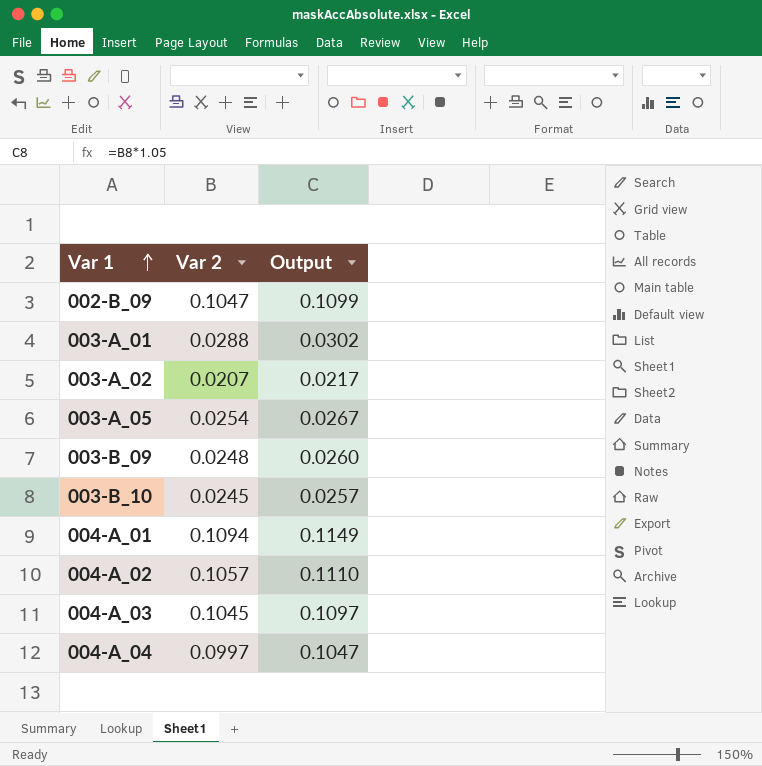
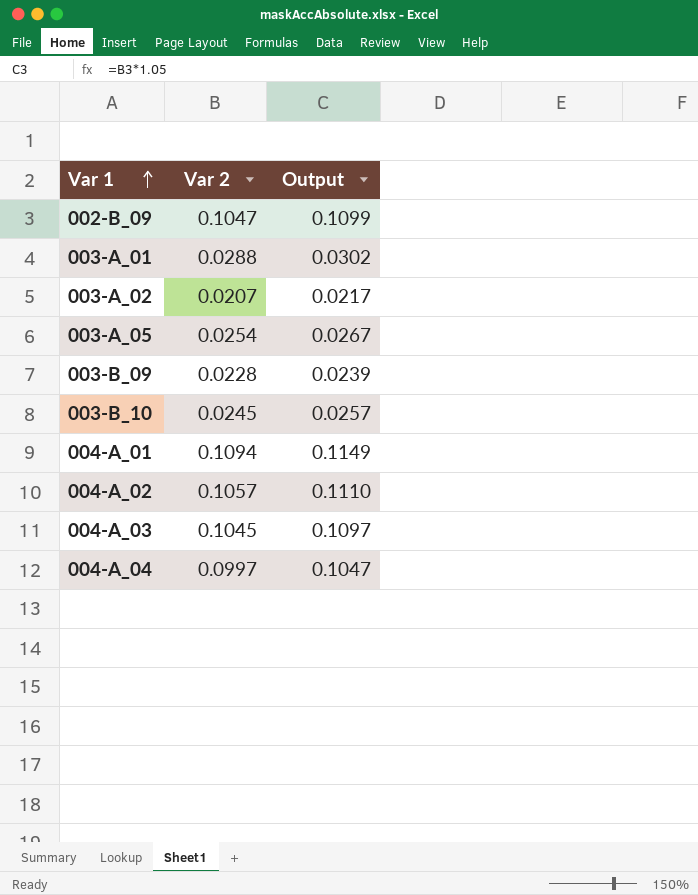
003-B_09 | Var 2: 0.0248 -> 0.0228
003-B_09 | Output: 0.0260 -> 0.0239

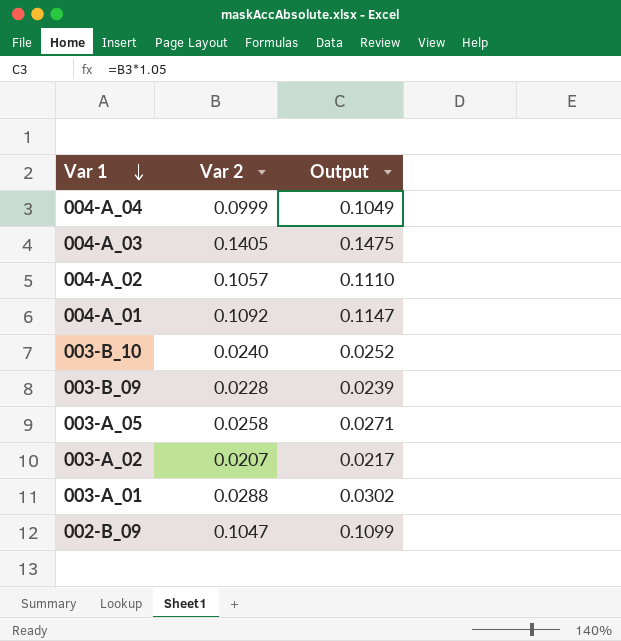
row order: Var 1 ascending -> Var 1 descending
004-A_04 | Var 2: 0.0997 -> 0.0999
004-A_04 | Output: 0.1047 -> 0.1049
004-A_03 | Var 2: 0.1045 -> 0.1405
004-A_03 | Output: 0.1097 -> 0.1475
004-A_01 | Var 2: 0.1094 -> 0.1092
004-A_01 | Output: 0.1149 -> 0.1147
003-B_10 | Var 2: 0.0245 -> 0.0240
003-B_10 | Output: 0.0257 -> 0.0252
003-A_05 | Var 2: 0.0254 -> 0.0258
003-A_05 | Output: 0.0267 -> 0.0271

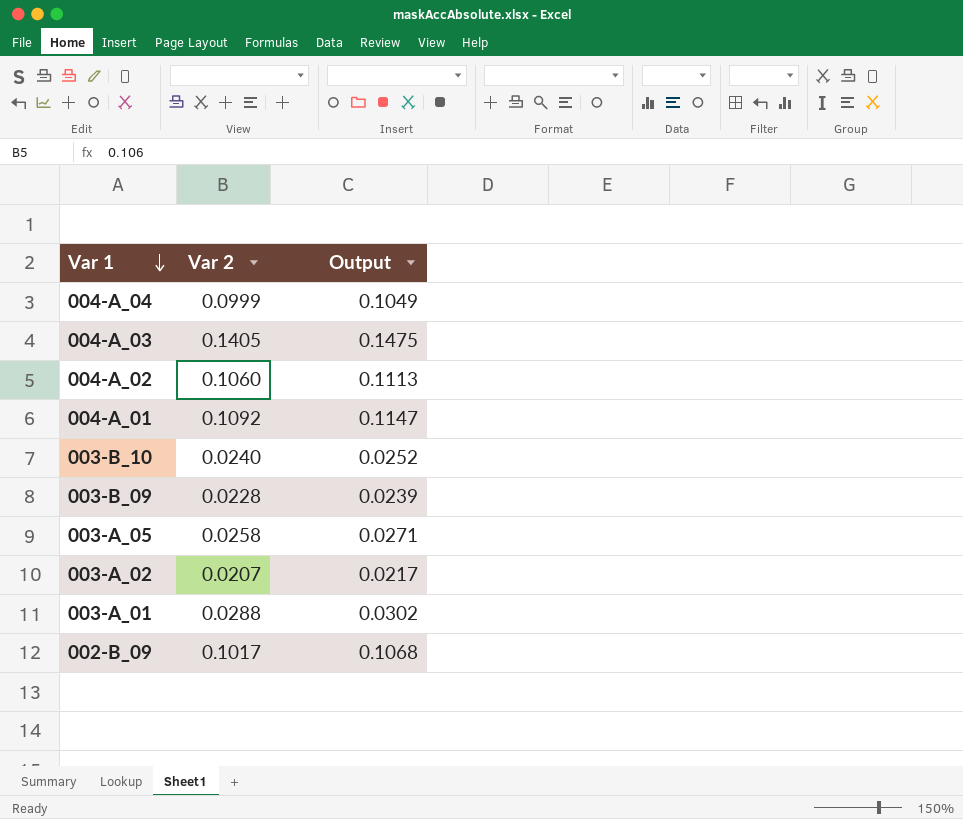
004-A_02 | Var 2: 0.1057 -> 0.1060
004-A_02 | Output: 0.1110 -> 0.1113
002-B_09 | Var 2: 0.1047 -> 0.1017
002-B_09 | Output: 0.1099 -> 0.1068

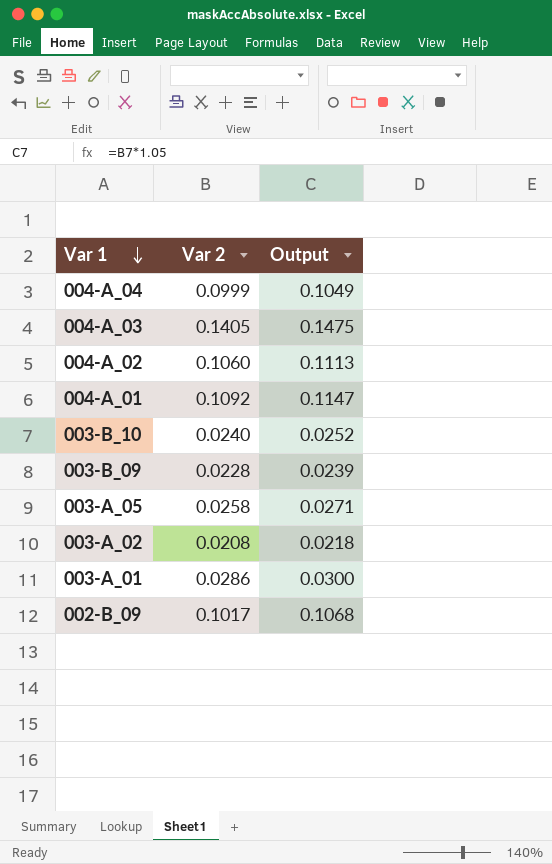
003-A_02 | Var 2: 0.0207 -> 0.0208
003-A_02 | Output: 0.0217 -> 0.0218
003-A_01 | Var 2: 0.0288 -> 0.0286
003-A_01 | Output: 0.0302 -> 0.0300

